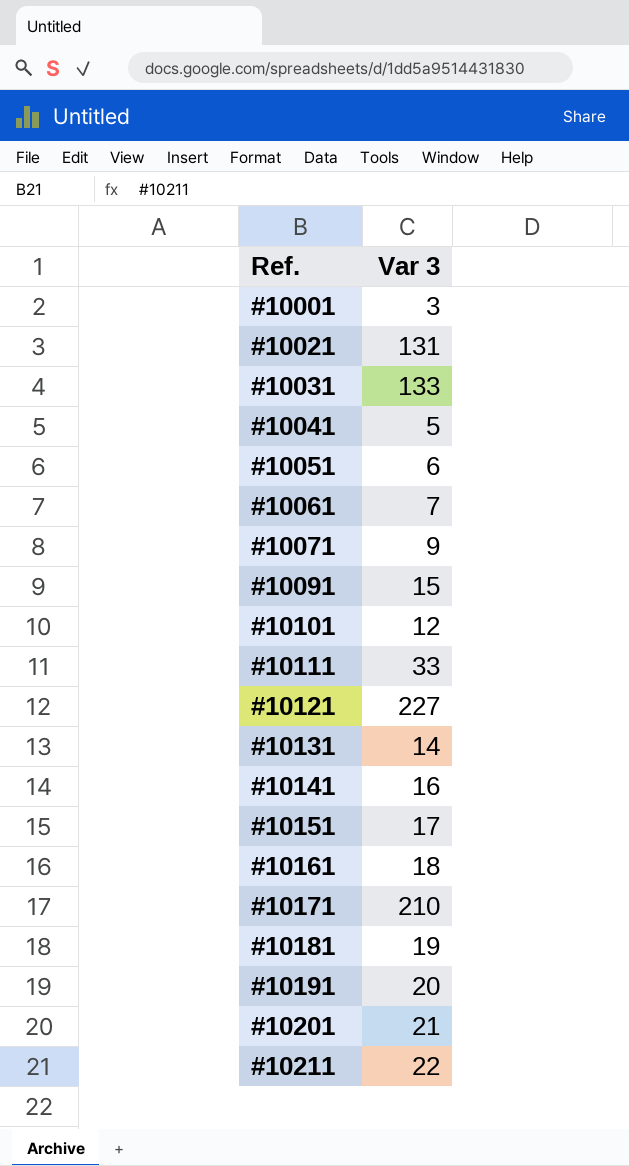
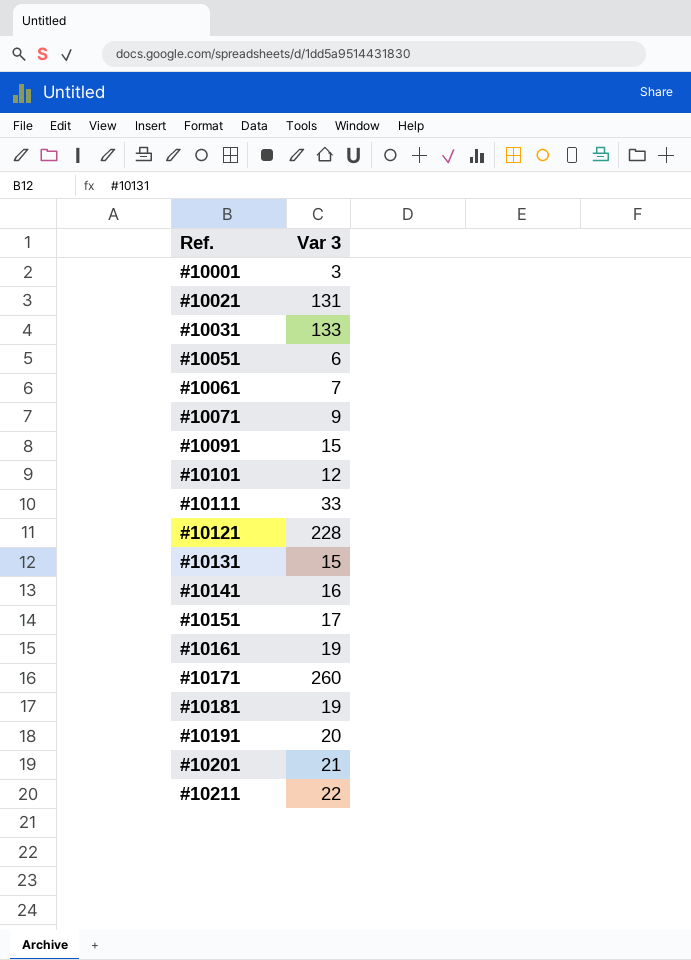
row #10041: 5 -> none
#10121 | Var 3: 227 -> 228
#10131 | Var 3: 14 -> 15
#10161 | Var 3: 18 -> 19
#10171 | Var 3: 210 -> 260

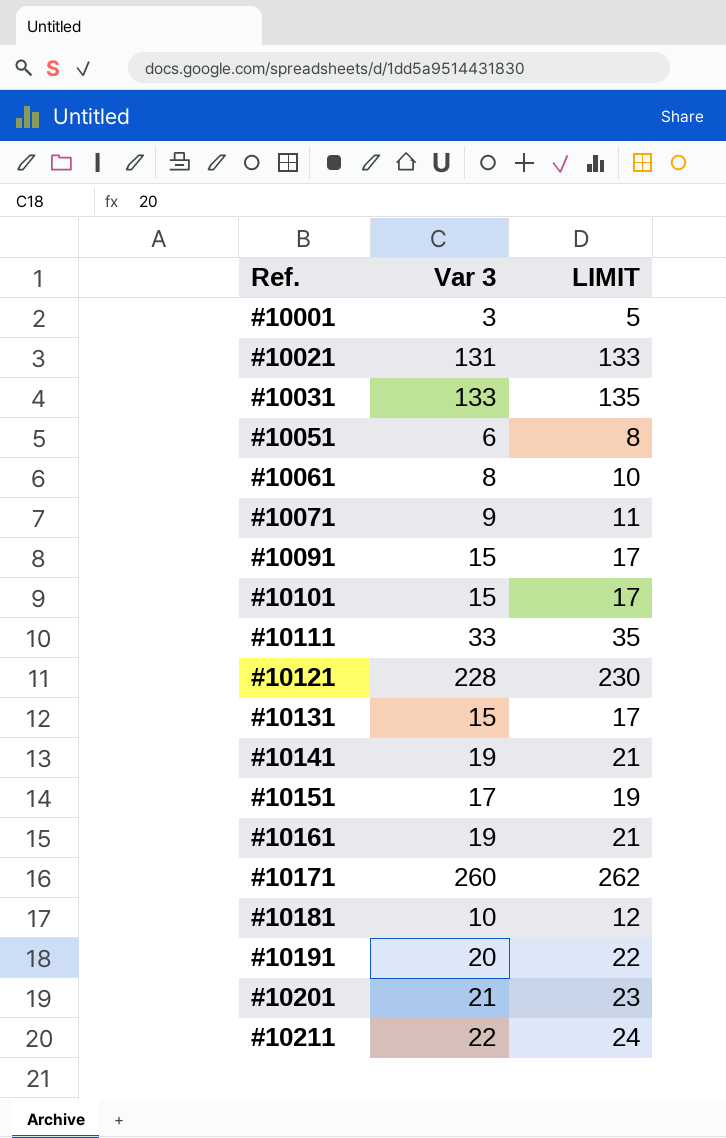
column LIMIT | formula: none -> [Var 3] + 2
#10061 | Var 3: 7 -> 8
#10101 | Var 3: 12 -> 15
#10141 | Var 3: 16 -> 19
#10181 | Var 3: 19 -> 10

